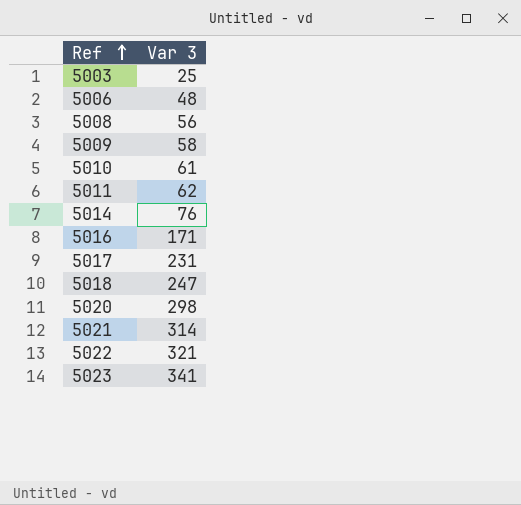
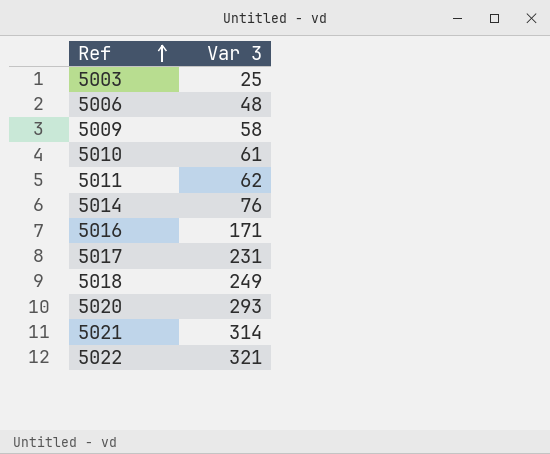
row 5008: 56 -> none
row 5023: 341 -> none
5018 | Var 3: 247 -> 249
5020 | Var 3: 298 -> 293

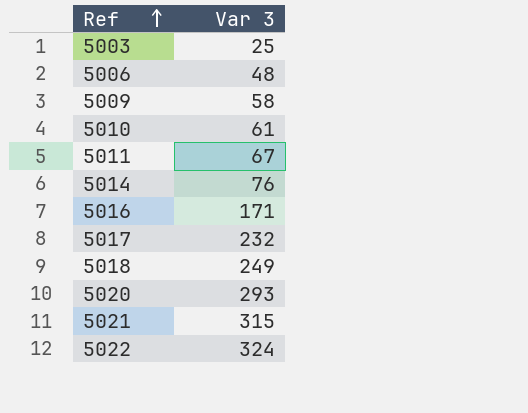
5011 | Var 3: 62 -> 67
5017 | Var 3: 231 -> 232
5021 | Var 3: 314 -> 315
5022 | Var 3: 321 -> 324

